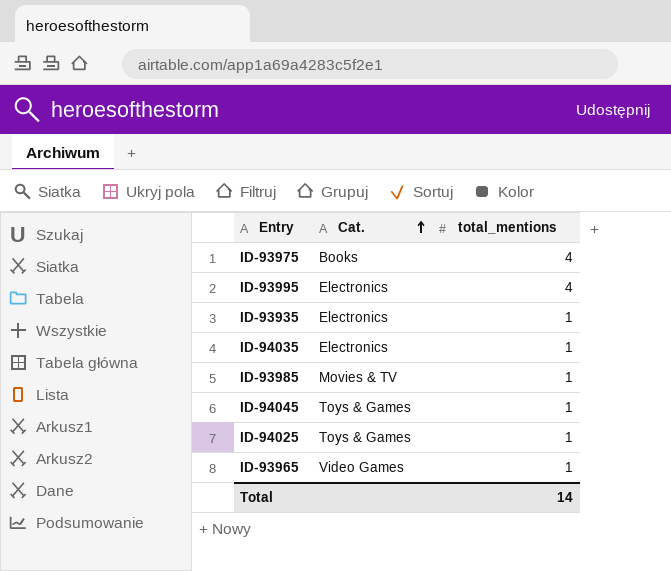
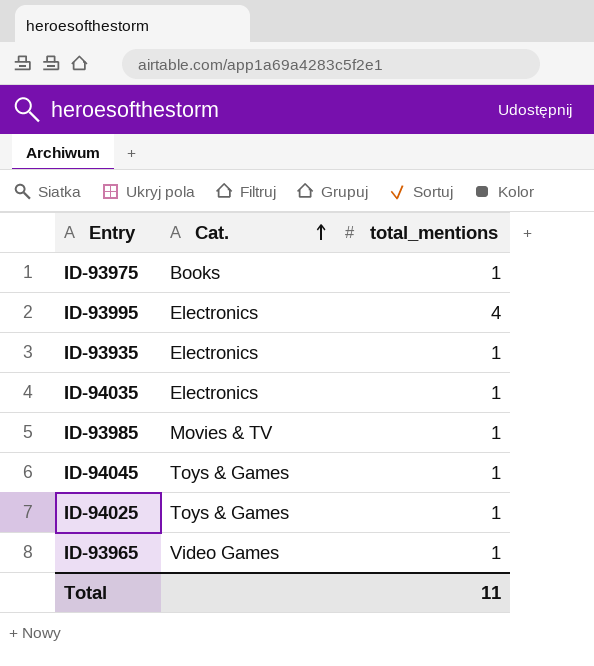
ID-93975 | total_mentions: 4 -> 1
Total | total_mentions: 14 -> 11

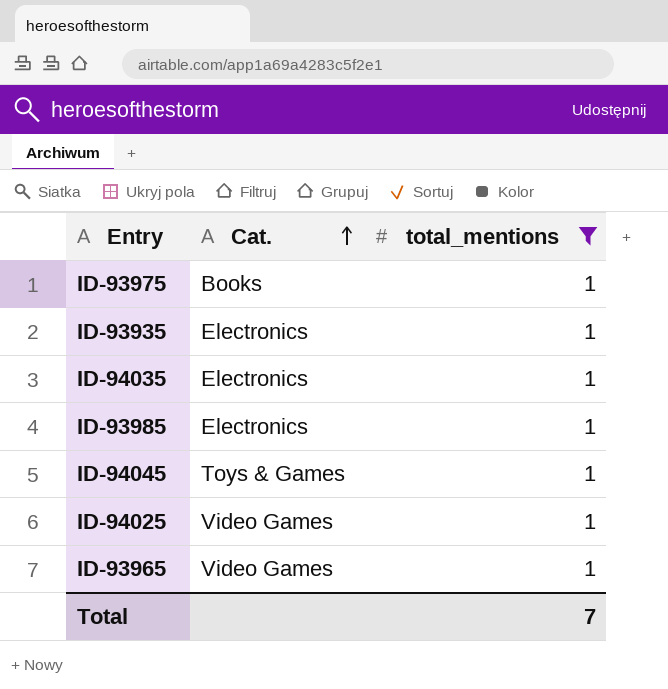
filter: none -> total_mentions = 1
ID-93985 | Cat.: Movies & TV -> Electronics
ID-94025 | Cat.: Toys & Games -> Video Games
Total | total_mentions: 11 -> 7

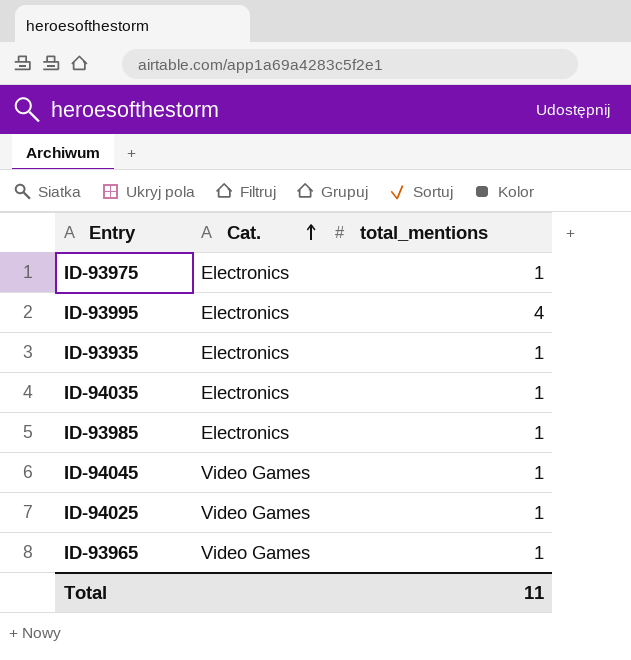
filter: total_mentions = 1 -> none
ID-93975 | Cat.: Books -> Electronics
ID-94045 | Cat.: Toys & Games -> Video Games
Total | total_mentions: 7 -> 11

